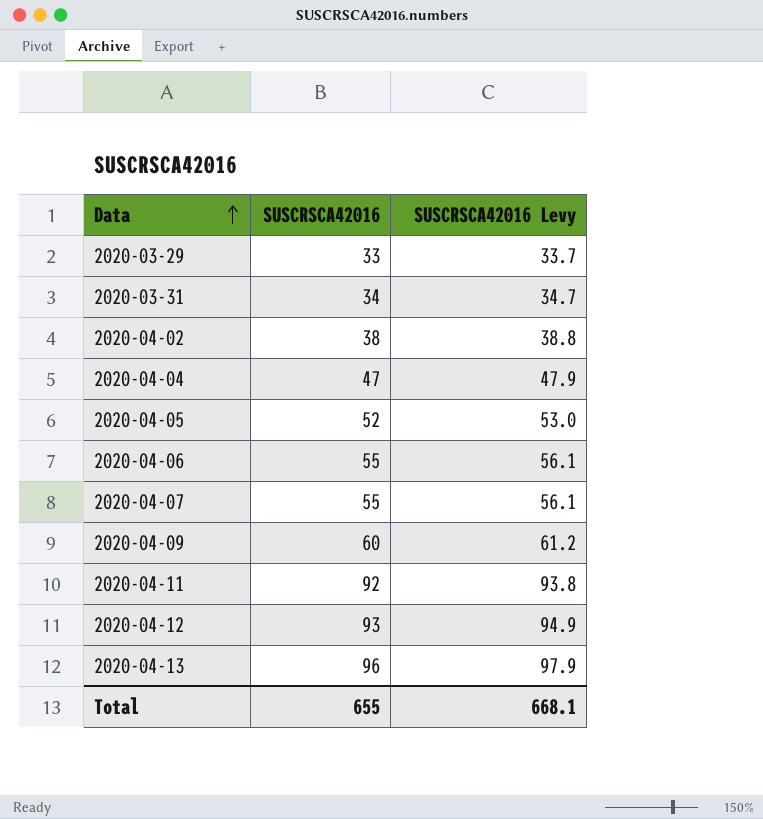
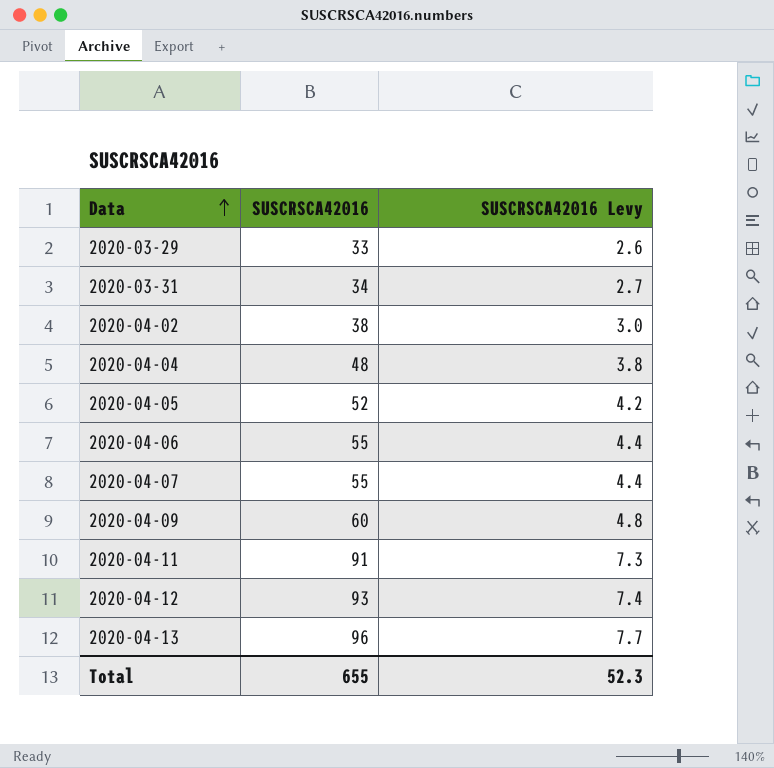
column SUSCRSCA42016 Levy | formula: [SUSCRSCA42016] * 1.02 -> [SUSCRSCA42016] * 0.08
2020-04-04 | SUSCRSCA42016: 47 -> 48
2020-04-11 | SUSCRSCA42016: 92 -> 91
Total | SUSCRSCA42016 Levy: 668.1 -> 52.3

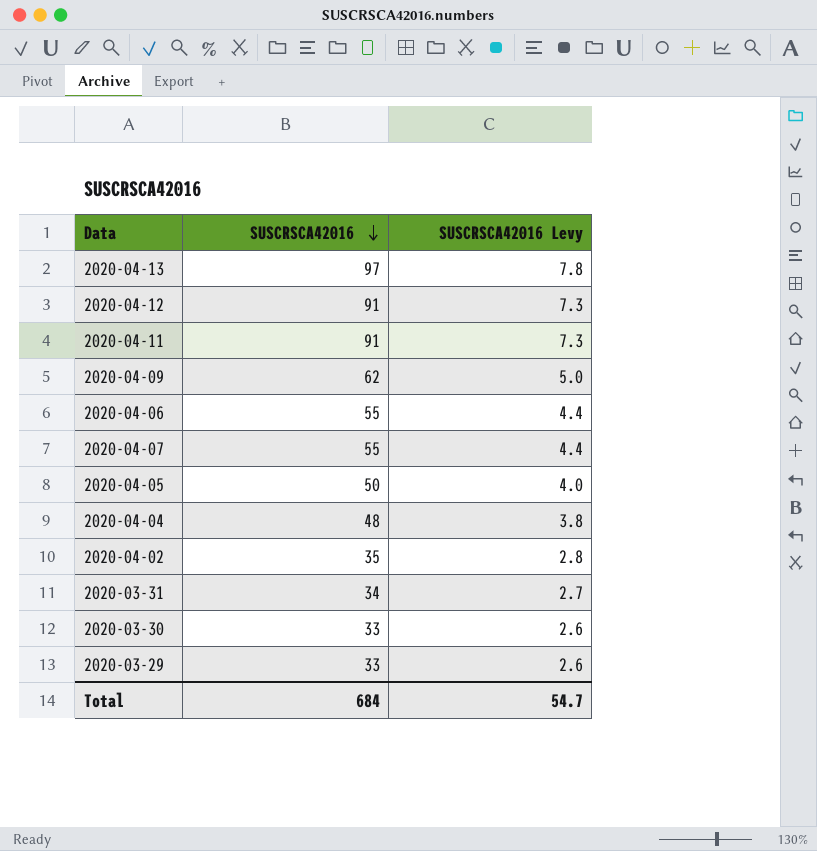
row order: Data ascending -> SUSCRSCA42016 descending
2020-04-13 | SUSCRSCA42016: 96 -> 97
2020-04-13 | SUSCRSCA42016 Levy: 7.7 -> 7.8
2020-04-12 | SUSCRSCA42016: 93 -> 91
2020-04-12 | SUSCRSCA42016 Levy: 7.4 -> 7.3
2020-04-09 | SUSCRSCA42016: 60 -> 62
2020-04-09 | SUSCRSCA42016 Levy: 4.8 -> 5.0
2020-04-05 | SUSCRSCA42016: 52 -> 50
2020-04-05 | SUSCRSCA42016 Levy: 4.2 -> 4.0
2020-04-02 | SUSCRSCA42016: 38 -> 35
2020-04-02 | SUSCRSCA42016 Levy: 3.0 -> 2.8
row 2020-03-30: none -> 33 | 2.6
Total | SUSCRSCA42016: 655 -> 684
Total | SUSCRSCA42016 Levy: 52.3 -> 54.7

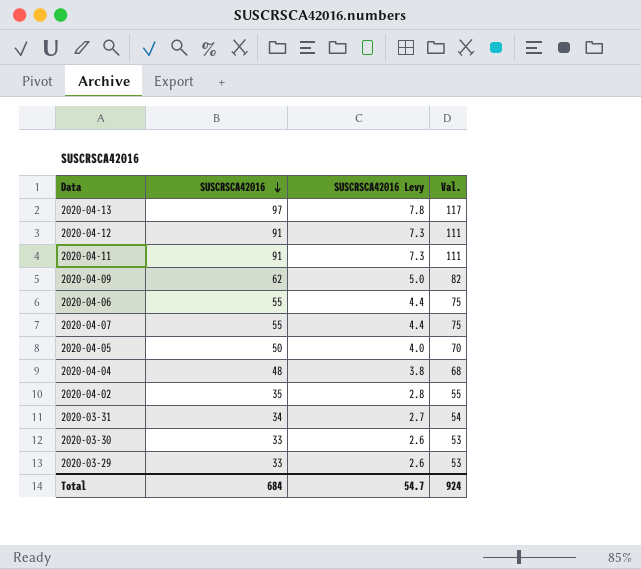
column Val. | formula: none -> [SUSCRSCA42016] + 20

